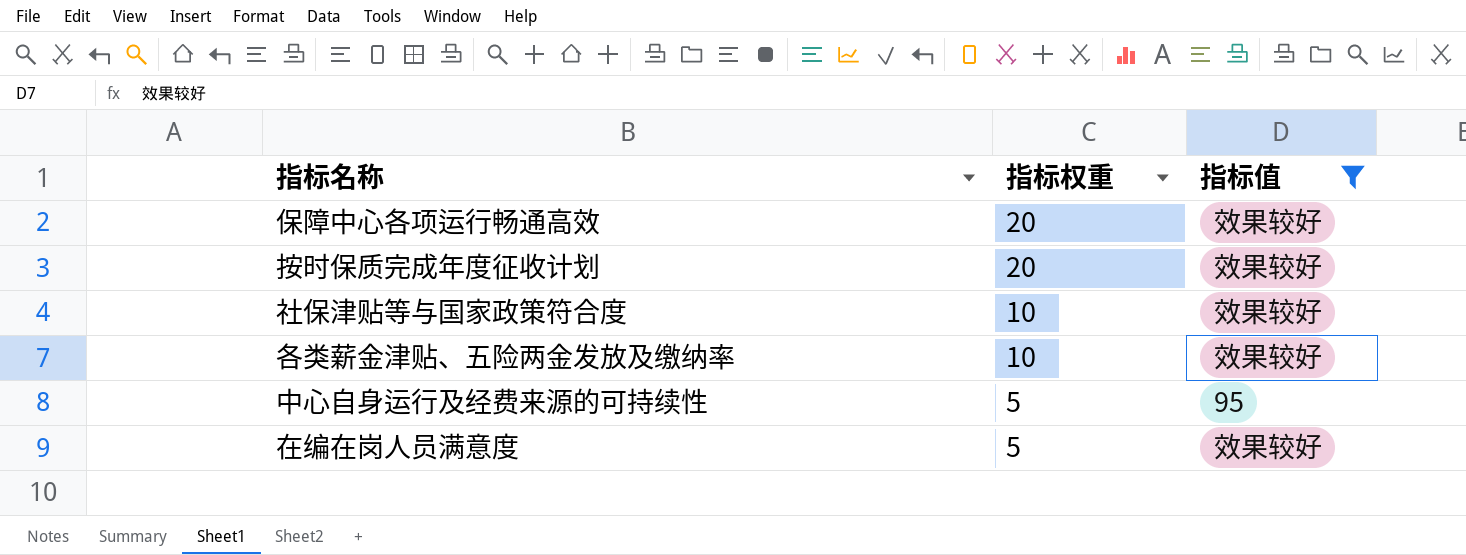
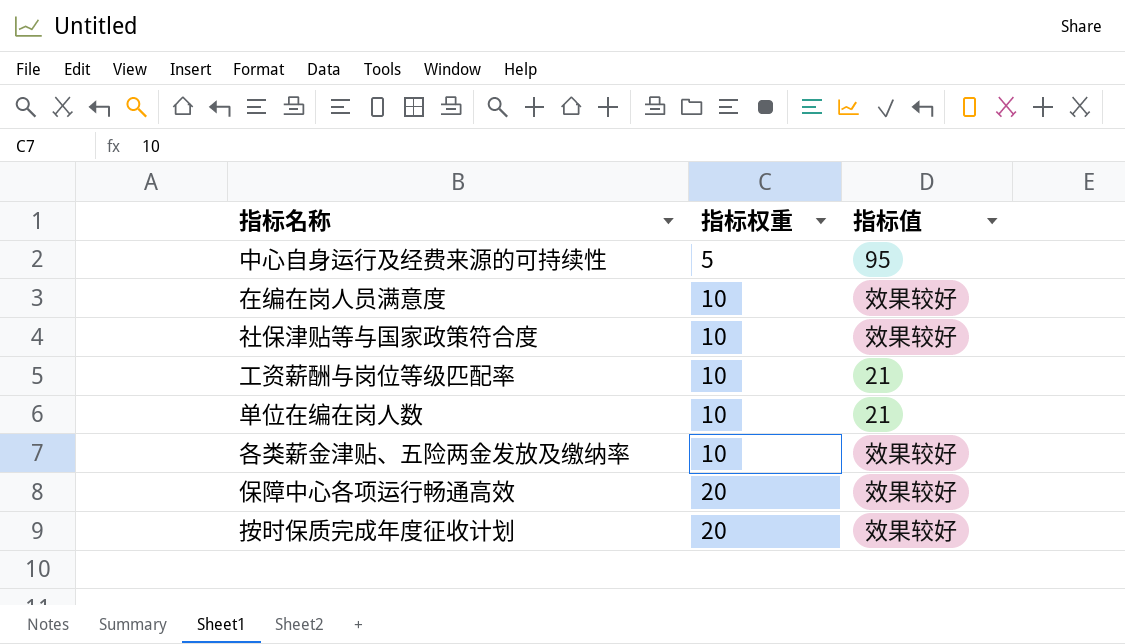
filter: 指标值 != 21 -> none
row order: 指标权重 descending -> 指标权重 ascending
在编在岗人员满意度 | 指标权重: 5 -> 10

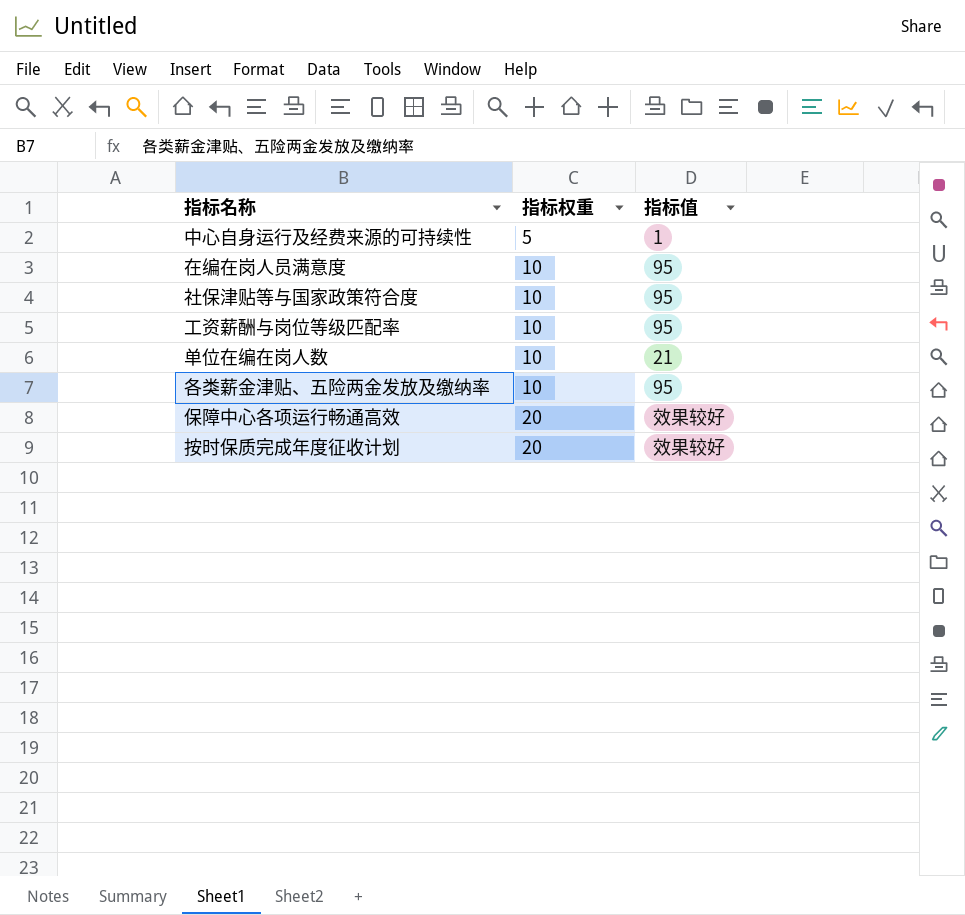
中心自身运行及经费来源的可持续性 | 指标值: 95 -> 1
在编在岗人员满意度 | 指标值: 效果较好 -> 95
社保津贴等与国家政策符合度 | 指标值: 效果较好 -> 95
工资薪酬与岗位等级匹配率 | 指标值: 21 -> 95
各类薪金津贴、五险两金发放及缴纳率 | 指标值: 效果较好 -> 95

